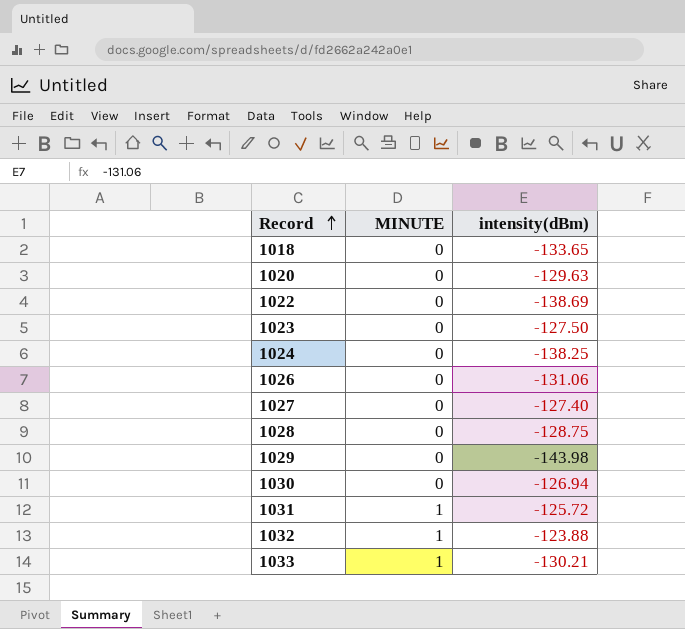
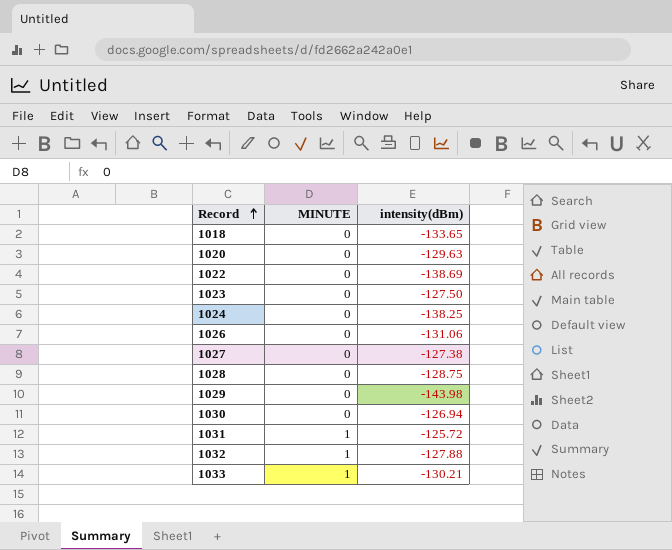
1027 | intensity(dBm): -127.40 -> -127.38
1032 | intensity(dBm): -123.88 -> -127.88

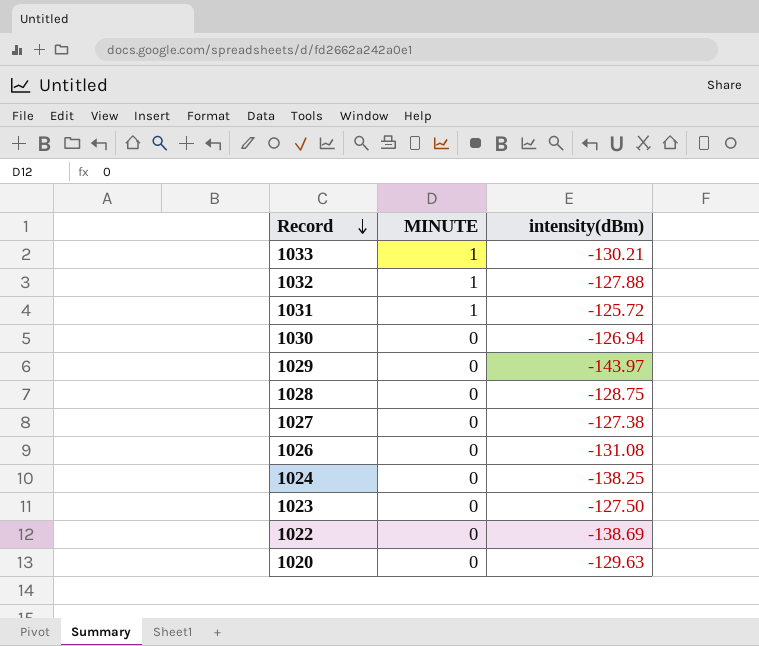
row order: Record ascending -> Record descending
row 1018: 0 | -133.65 -> none
1029 | intensity(dBm): -143.98 -> -143.97
1026 | intensity(dBm): -131.06 -> -131.08

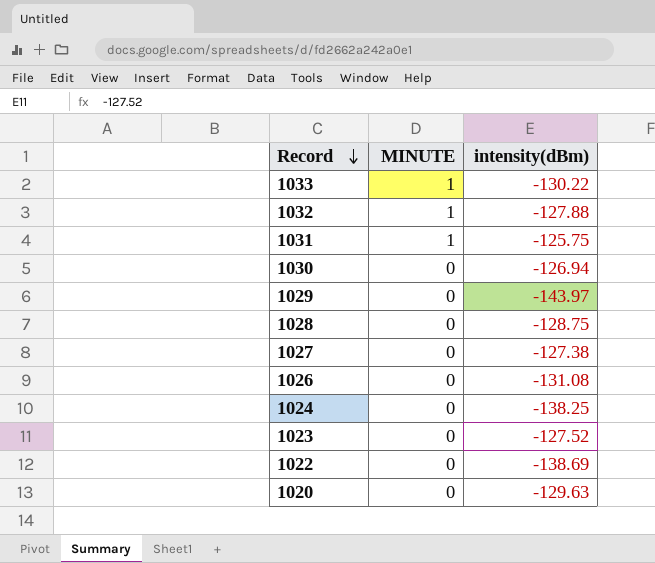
1033 | intensity(dBm): -130.21 -> -130.22
1031 | intensity(dBm): -125.72 -> -125.75
1023 | intensity(dBm): -127.50 -> -127.52

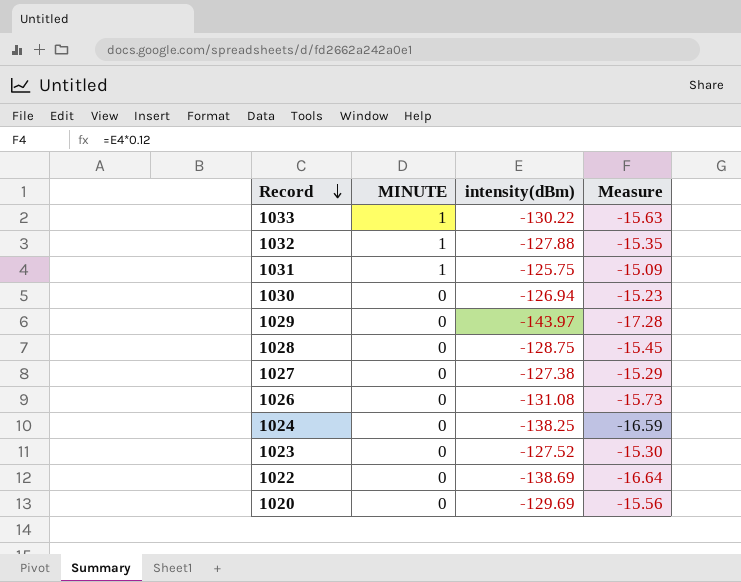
column Measure | formula: none -> [intensity(dBm)] * 0.12
1020 | intensity(dBm): -129.63 -> -129.69

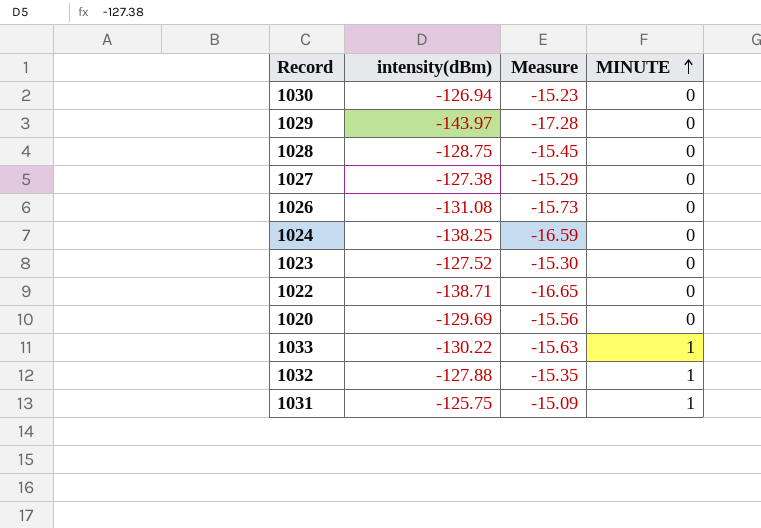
row order: Record descending -> MINUTE ascending
column MINUTE | position: 2 -> 4
1022 | intensity(dBm): -138.69 -> -138.71
1022 | Measure: -16.64 -> -16.65

